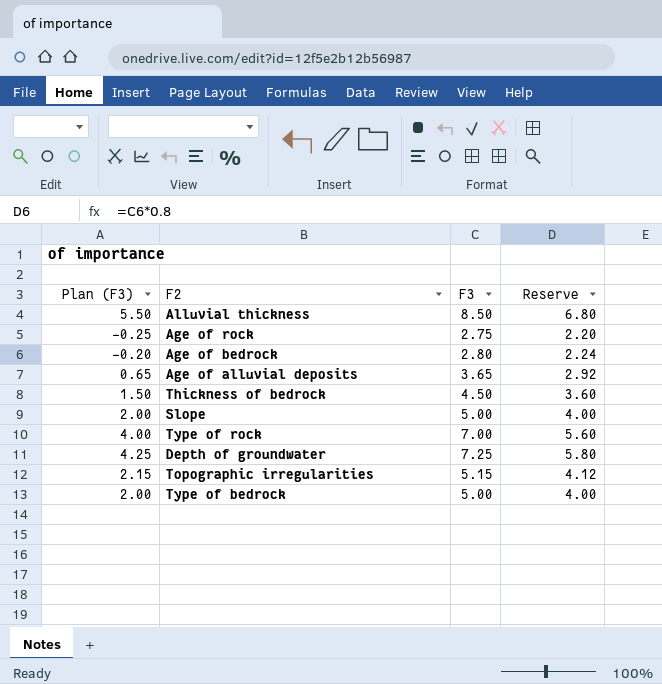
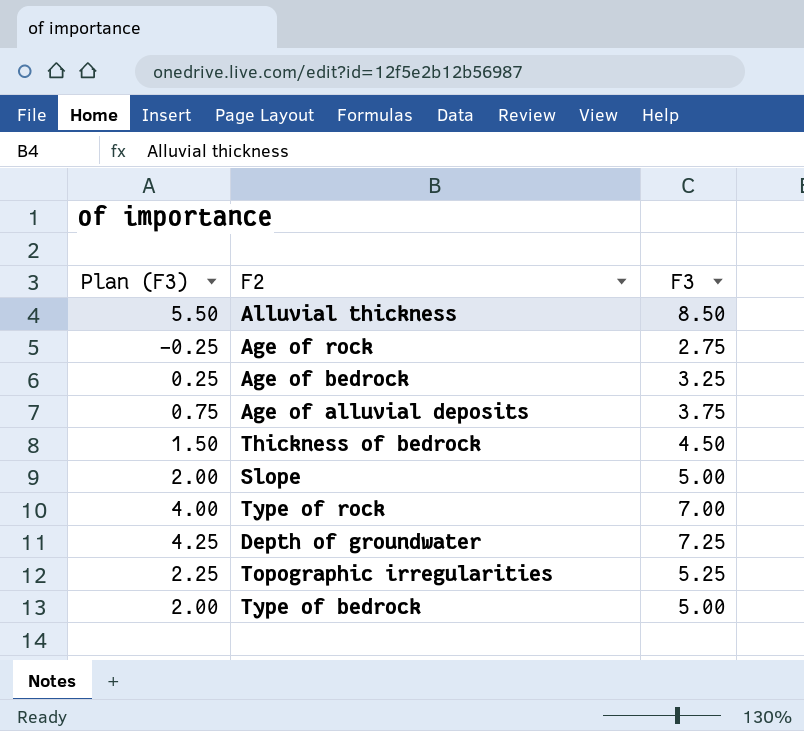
column Reserve | formula: [F3] * 0.8 -> none
Age of bedrock | Plan (F3): -0.20 -> 0.25
Age of bedrock | F3: 2.80 -> 3.25
Age of alluvial deposits | Plan (F3): 0.65 -> 0.75
Age of alluvial deposits | F3: 3.65 -> 3.75
Topographic irregularities | Plan (F3): 2.15 -> 2.25
Topographic irregularities | F3: 5.15 -> 5.25

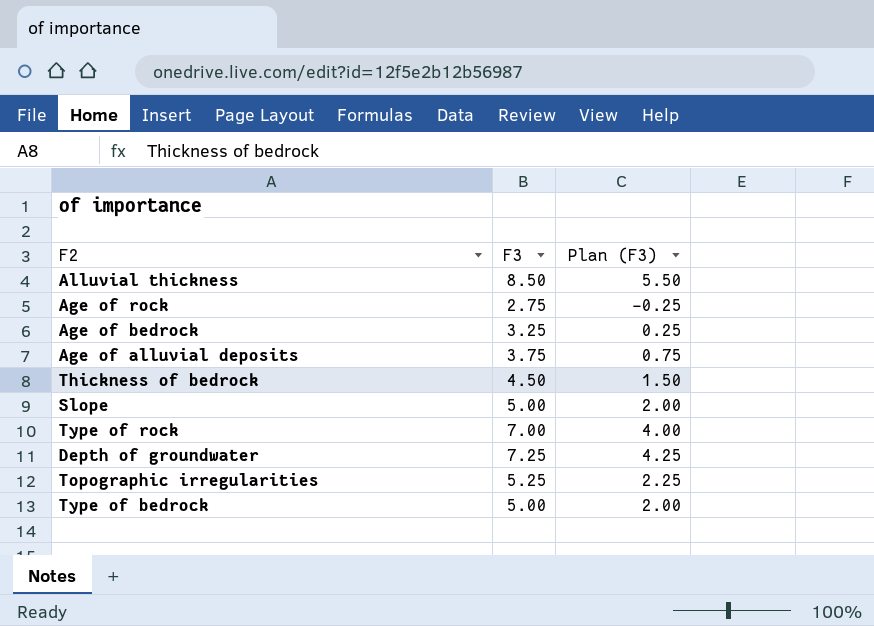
column Plan (F3) | position: 1 -> 3

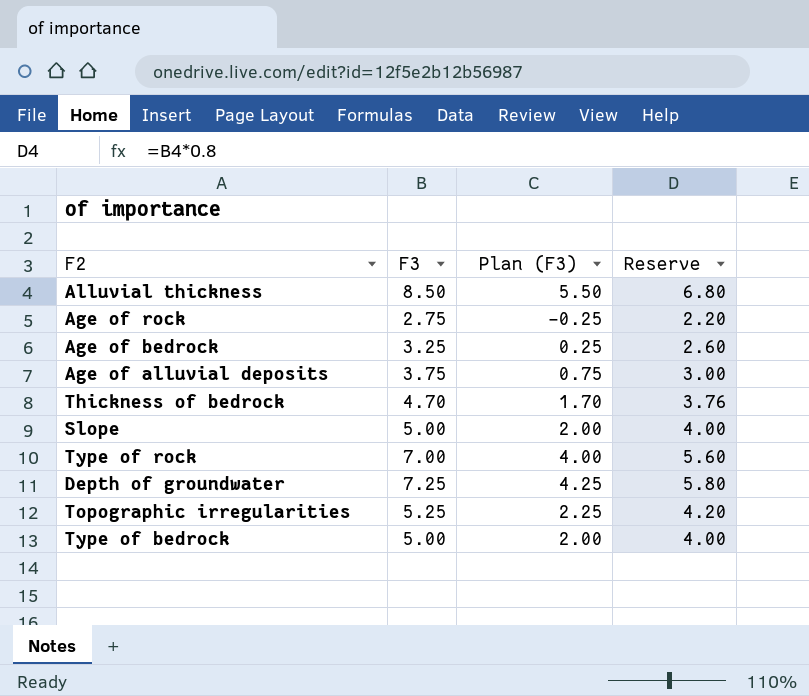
column Reserve | formula: none -> [F3] * 0.8
Thickness of bedrock | F3: 4.50 -> 4.70
Thickness of bedrock | Plan (F3): 1.50 -> 1.70

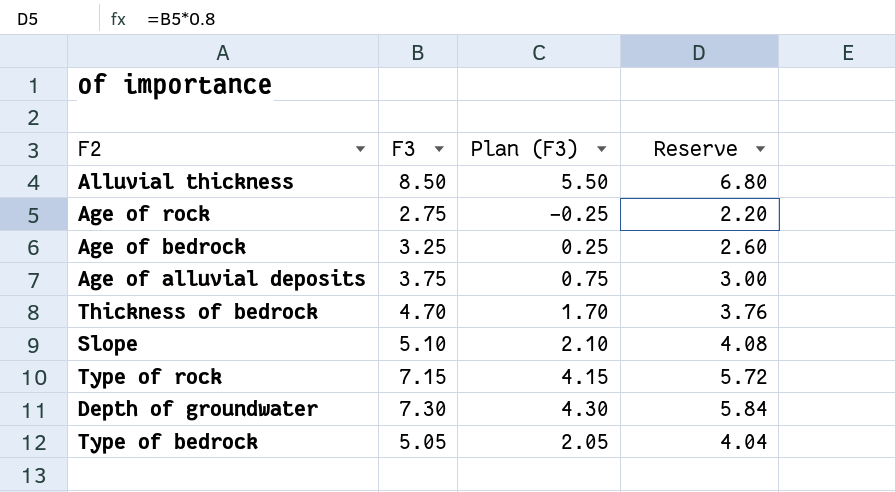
row Topographic irregularities: 5.25 | 2.25 | 4.20 -> none
Slope | F3: 5.00 -> 5.10
Slope | Plan (F3): 2.00 -> 2.10
Slope | Reserve: 4.00 -> 4.08
Type of rock | F3: 7.00 -> 7.15
Type of rock | Plan (F3): 4.00 -> 4.15
Type of rock | Reserve: 5.60 -> 5.72
Depth of groundwater | F3: 7.25 -> 7.30
Depth of groundwater | Plan (F3): 4.25 -> 4.30
Depth of groundwater | Reserve: 5.80 -> 5.84
Type of bedrock | F3: 5.00 -> 5.05
Type of bedrock | Plan (F3): 2.00 -> 2.05
Type of bedrock | Reserve: 4.00 -> 4.04

